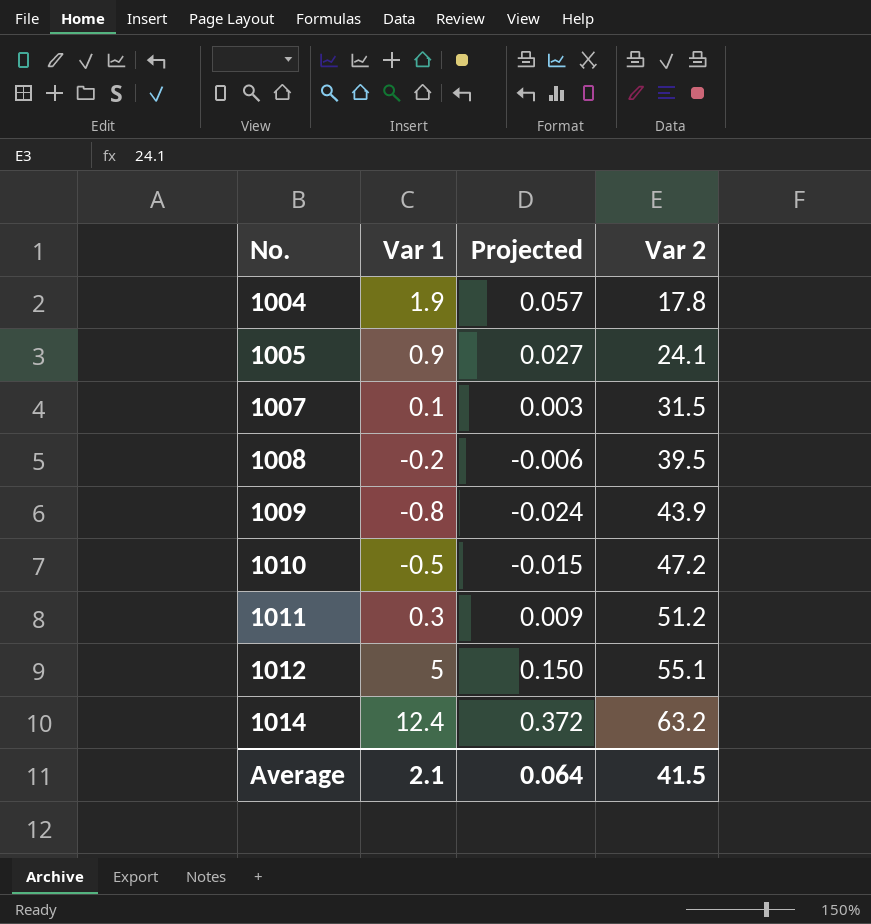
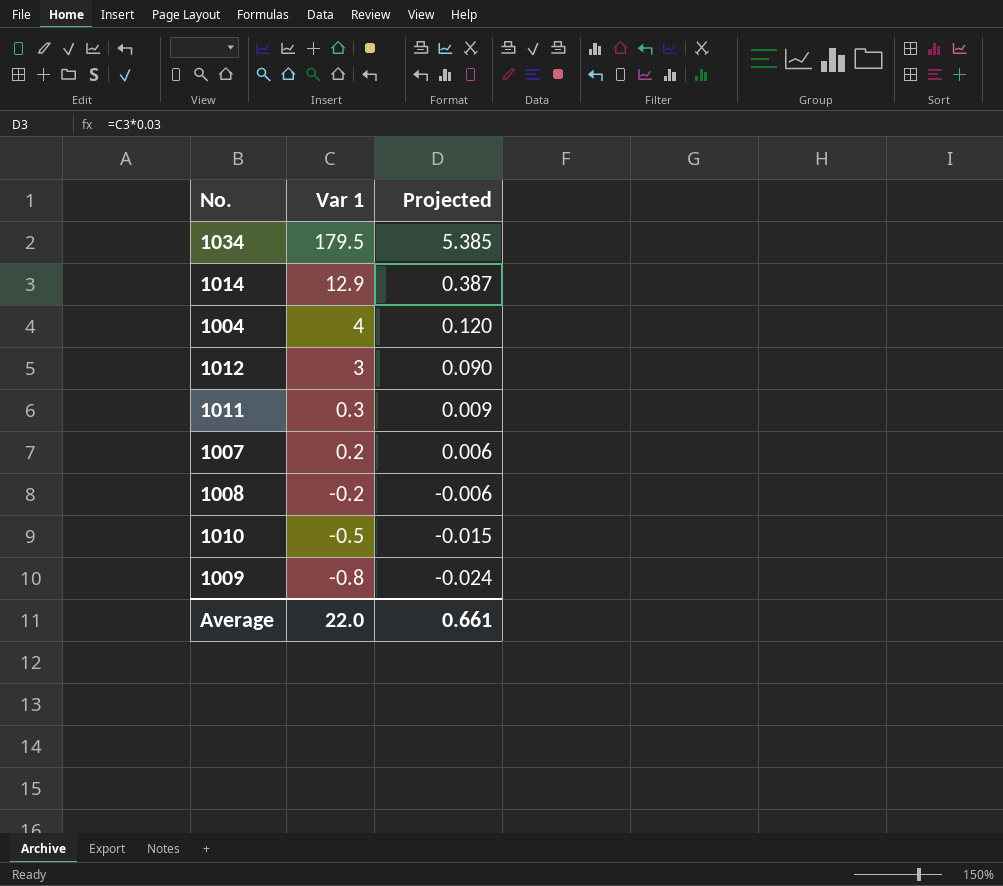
row order: No. ascending -> Var 1 descending
column Var 2 | position: 4 -> none
row 1005: 0.9 | 0.027 | 24.1 -> none
row 1034: none -> 179.5 | 5.385
1014 | Var 1: 12.4 -> 12.9
1014 | Projected: 0.372 -> 0.387
1004 | Var 1: 1.9 -> 4
1004 | Projected: 0.057 -> 0.120
1012 | Var 1: 5 -> 3
1012 | Projected: 0.150 -> 0.090
1007 | Var 1: 0.1 -> 0.2
1007 | Projected: 0.003 -> 0.006
Average | Var 1: 2.1 -> 22.0
Average | Projected: 0.064 -> 0.661

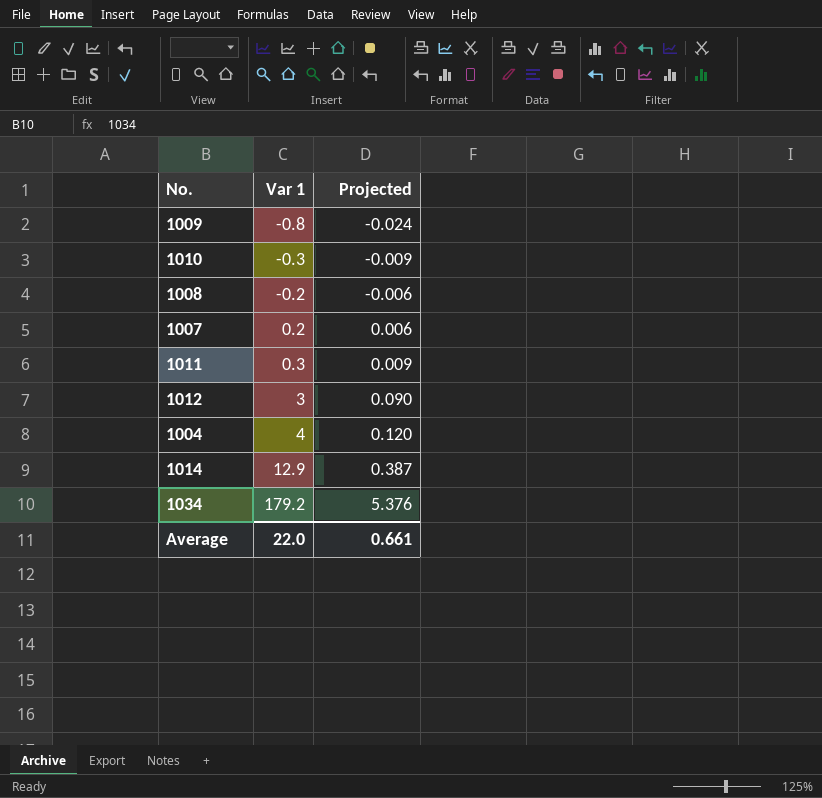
row order: Var 1 descending -> Var 1 ascending
1010 | Var 1: -0.5 -> -0.3
1010 | Projected: -0.015 -> -0.009
1034 | Var 1: 179.5 -> 179.2
1034 | Projected: 5.385 -> 5.376

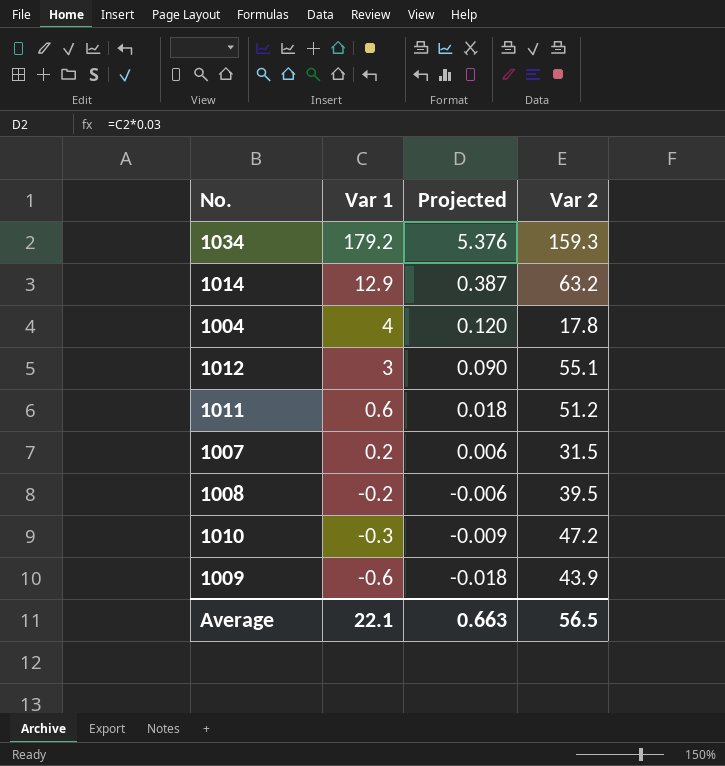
row order: Var 1 ascending -> Var 1 descending
column Var 2 | position: none -> 4
1011 | Var 1: 0.3 -> 0.6
1011 | Projected: 0.009 -> 0.018
1009 | Var 1: -0.8 -> -0.6
1009 | Projected: -0.024 -> -0.018
Average | Var 1: 22.0 -> 22.1
Average | Projected: 0.661 -> 0.663

